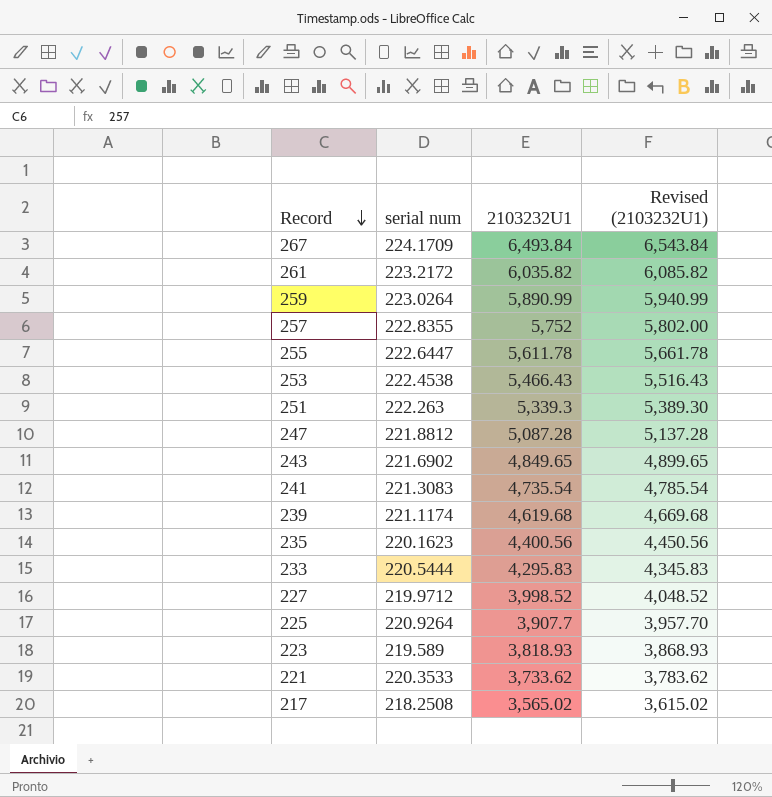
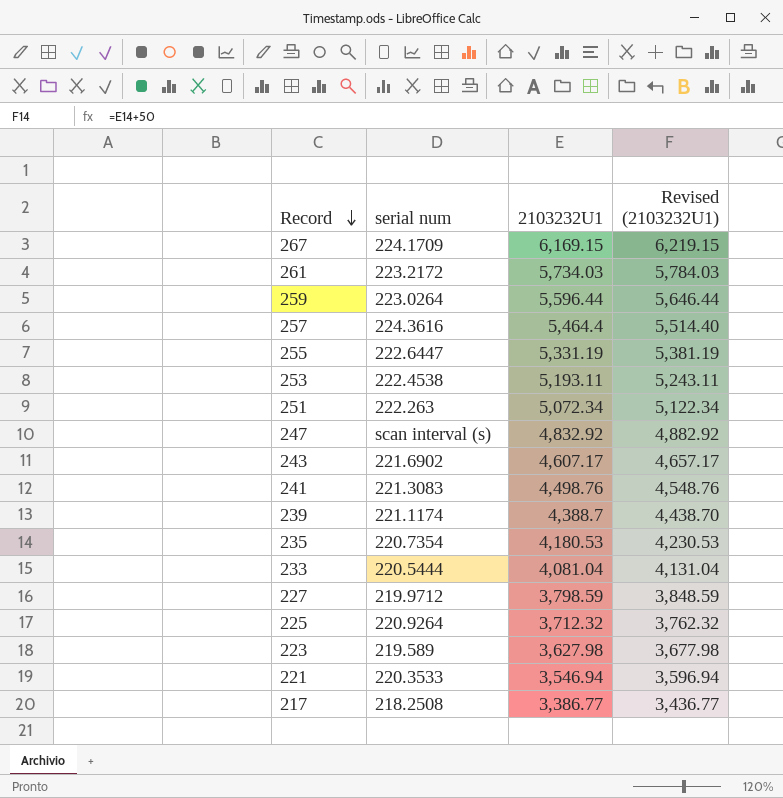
267 | 2103232U1: 6,493.84 -> 6,169.15
267 | Revised (2103232U1): 6,543.84 -> 6,219.15
261 | 2103232U1: 6,035.82 -> 5,734.03
261 | Revised (2103232U1): 6,085.82 -> 5,784.03
259 | 2103232U1: 5,890.99 -> 5,596.44
259 | Revised (2103232U1): 5,940.99 -> 5,646.44
257 | serial num: 222.8355 -> 224.3616
257 | 2103232U1: 5,752 -> 5,464.4
257 | Revised (2103232U1): 5,802.00 -> 5,514.40
255 | 2103232U1: 5,611.78 -> 5,331.19
255 | Revised (2103232U1): 5,661.78 -> 5,381.19
253 | 2103232U1: 5,466.43 -> 5,193.11
253 | Revised (2103232U1): 5,516.43 -> 5,243.11
251 | 2103232U1: 5,339.3 -> 5,072.34
251 | Revised (2103232U1): 5,389.30 -> 5,122.34
247 | serial num: 221.8812 -> scan interval (s)
247 | 2103232U1: 5,087.28 -> 4,832.92
247 | Revised (2103232U1): 5,137.28 -> 4,882.92
243 | 2103232U1: 4,849.65 -> 4,607.17
243 | Revised (2103232U1): 4,899.65 -> 4,657.17
241 | 2103232U1: 4,735.54 -> 4,498.76
241 | Revised (2103232U1): 4,785.54 -> 4,548.76
239 | 2103232U1: 4,619.68 -> 4,388.7
239 | Revised (2103232U1): 4,669.68 -> 4,438.70
235 | serial num: 220.1623 -> 220.7354
235 | 2103232U1: 4,400.56 -> 4,180.53
235 | Revised (2103232U1): 4,450.56 -> 4,230.53
233 | 2103232U1: 4,295.83 -> 4,081.04
233 | Revised (2103232U1): 4,345.83 -> 4,131.04
227 | 2103232U1: 3,998.52 -> 3,798.59
227 | Revised (2103232U1): 4,048.52 -> 3,848.59
225 | 2103232U1: 3,907.7 -> 3,712.32
225 | Revised (2103232U1): 3,957.70 -> 3,762.32
223 | 2103232U1: 3,818.93 -> 3,627.98
223 | Revised (2103232U1): 3,868.93 -> 3,677.98
221 | 2103232U1: 3,733.62 -> 3,546.94
221 | Revised (2103232U1): 3,783.62 -> 3,596.94
217 | 2103232U1: 3,565.02 -> 3,386.77
217 | Revised (2103232U1): 3,615.02 -> 3,436.77

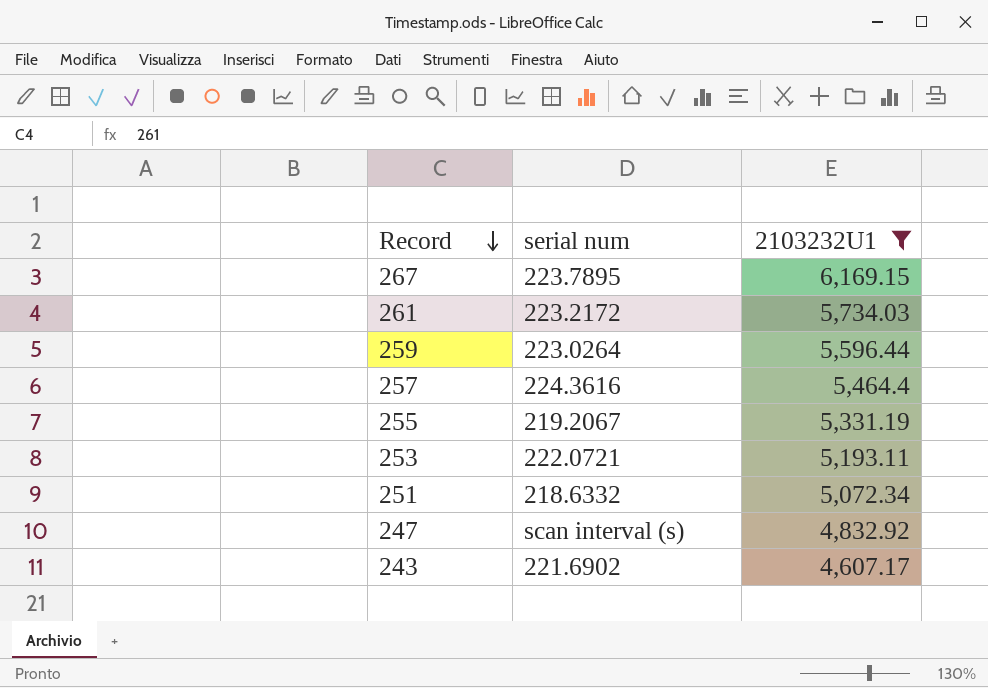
filter: none -> 2103232U1 >= 4,607.17
column Revised (2103232U1) | formula: [2103232U1] + 50 -> none
267 | serial num: 224.1709 -> 223.7895
255 | serial num: 222.6447 -> 219.2067
253 | serial num: 222.4538 -> 222.0721
251 | serial num: 222.263 -> 218.6332

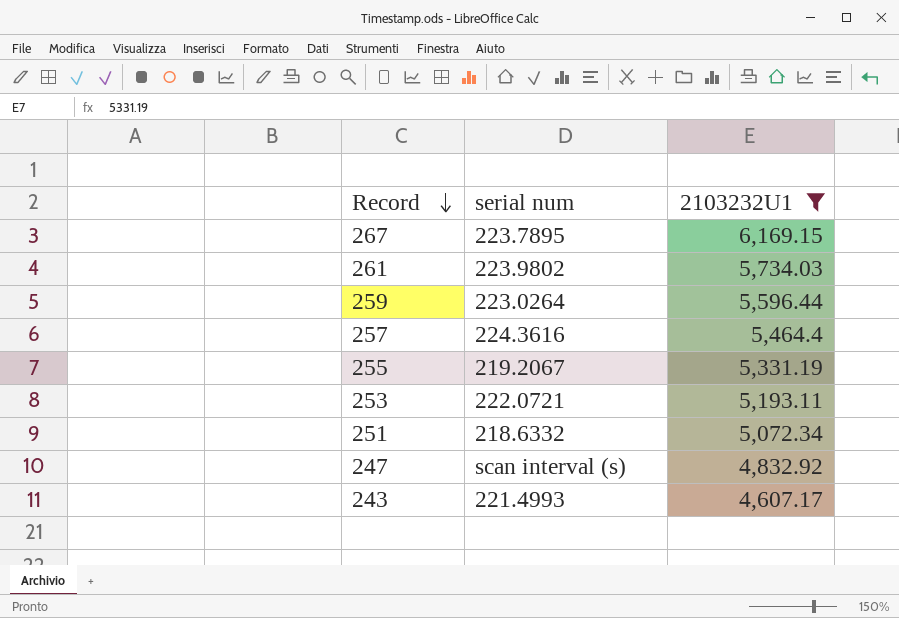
261 | serial num: 223.2172 -> 223.9802
243 | serial num: 221.6902 -> 221.4993

